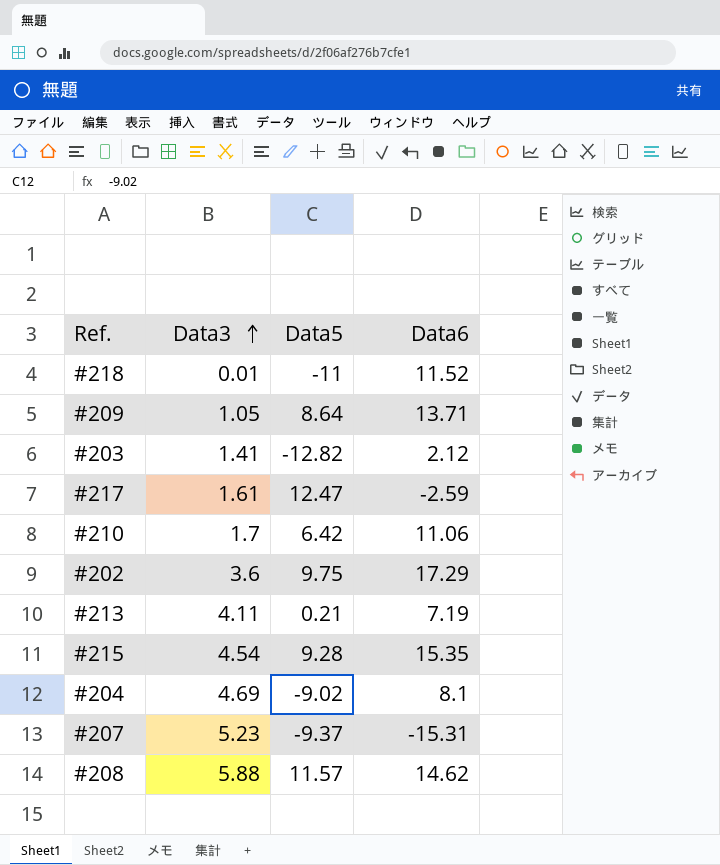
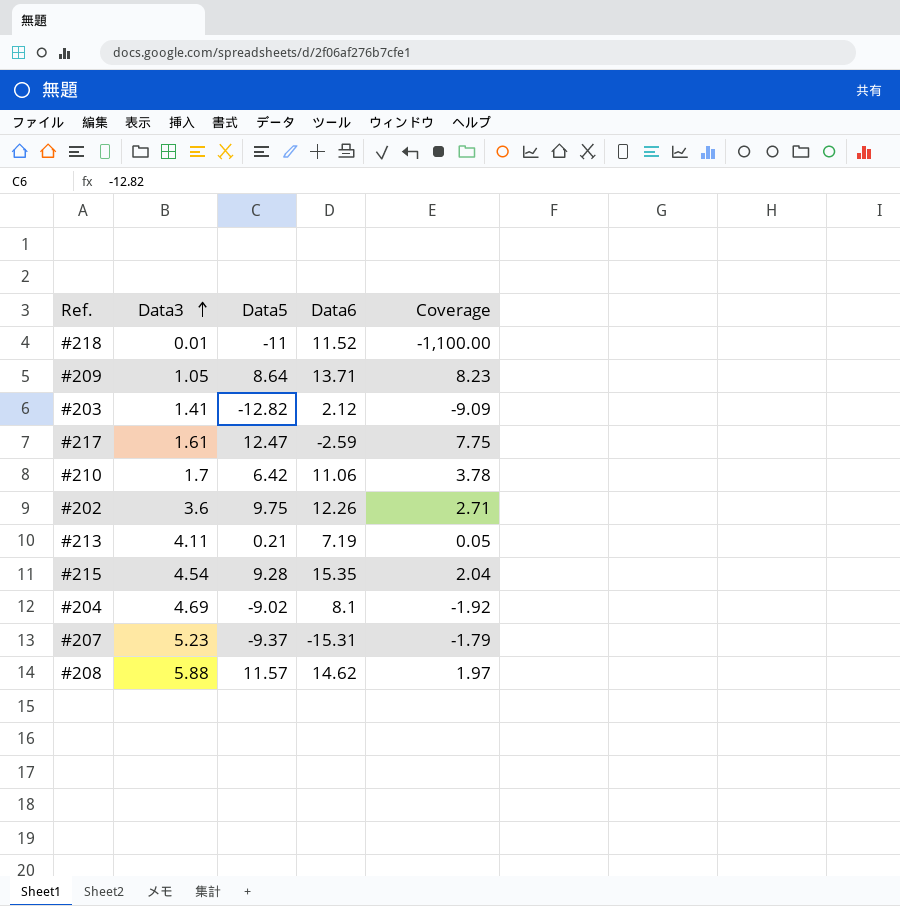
column Coverage | formula: none -> [Data5] / [Data3]
#202 | Data6: 17.29 -> 12.26

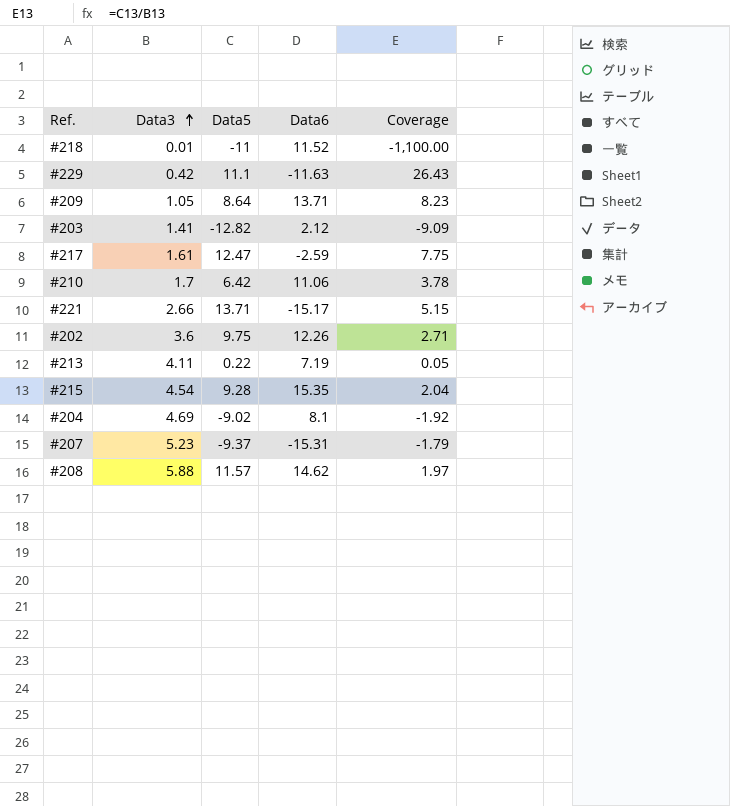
row #229: none -> 0.42 | 11.1 | -11.63 | 26.43
row #221: none -> 2.66 | 13.71 | -15.17 | 5.15
#213 | Data5: 0.21 -> 0.22

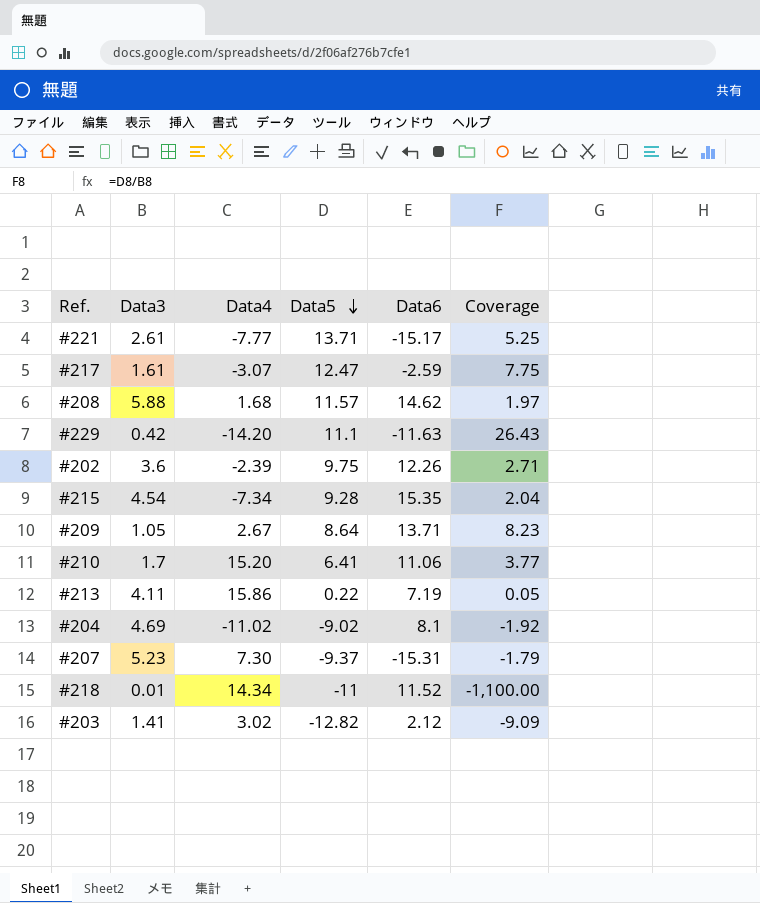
row order: Data3 ascending -> Data5 descending
column Data4 | position: none -> 3
#221 | Data3: 2.66 -> 2.61
#221 | Coverage: 5.15 -> 5.25
#210 | Data5: 6.42 -> 6.41
#210 | Coverage: 3.78 -> 3.77

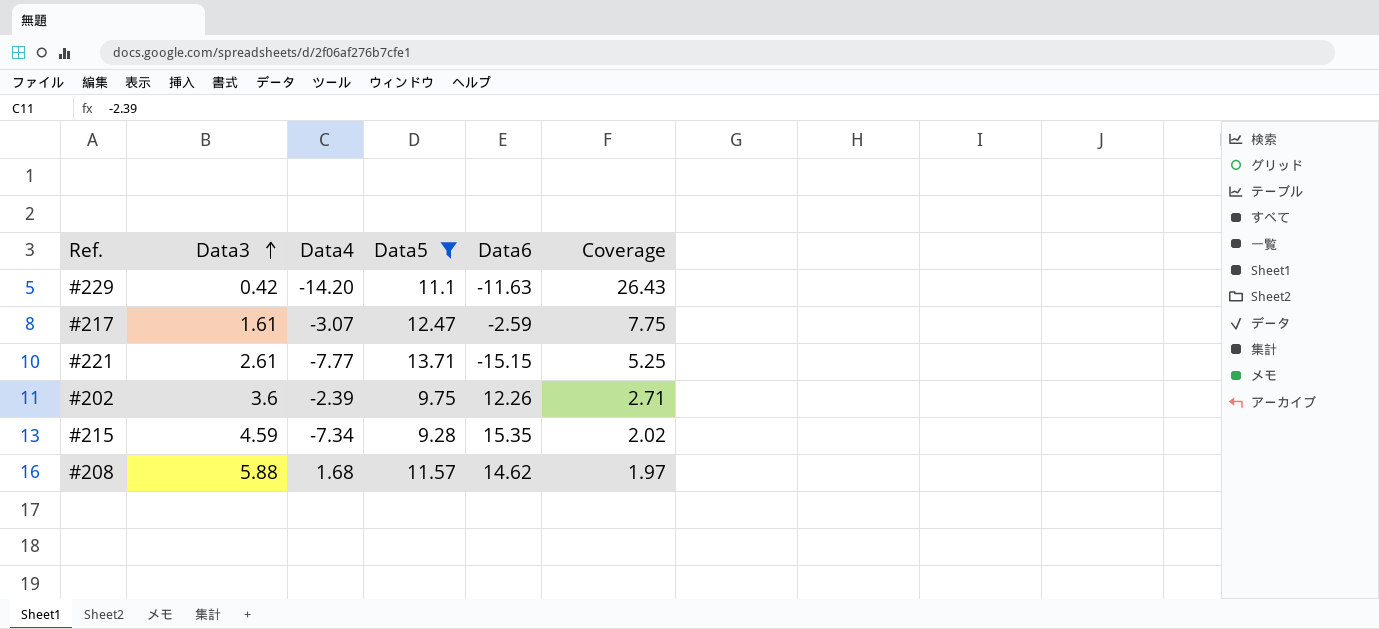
filter: none -> Data5 >= 9.28
row order: Data5 descending -> Data3 ascending
#221 | Data6: -15.17 -> -15.15
#215 | Data3: 4.54 -> 4.59
#215 | Coverage: 2.04 -> 2.02

